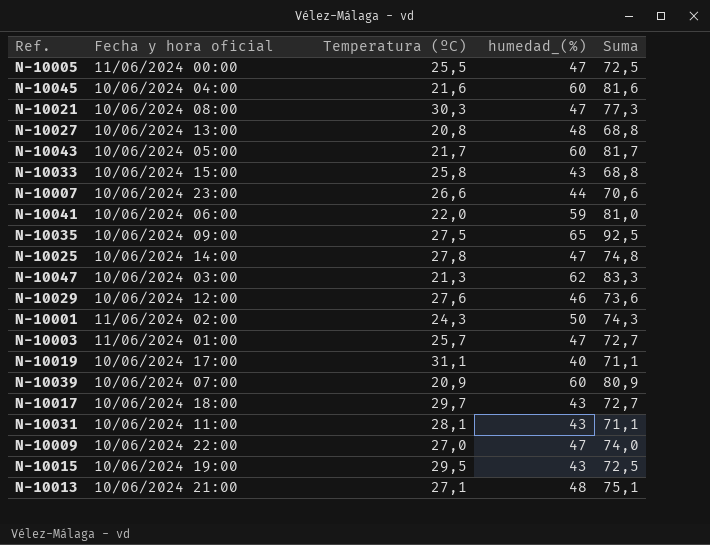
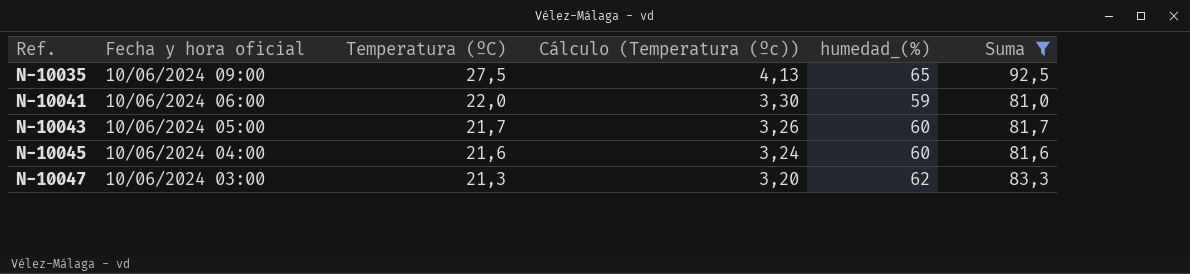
filter: none -> Suma >= 81,0
row order: none -> Ref. ascending
column Cálculo (Temperatura (ºc)) | formula: none -> [Temperatura (ºC)] * 0,15

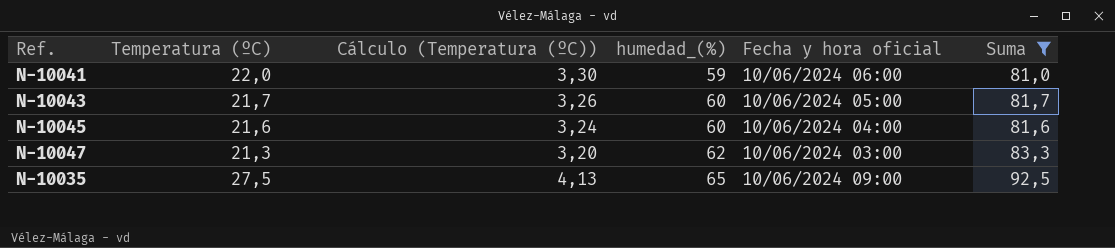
row order: Ref. ascending -> humedad_(%) ascending
column name: Cálculo (Temperatura (ºc)) -> Cálculo (Temperatura (ºC))
column Fecha y hora oficial | position: 2 -> 5

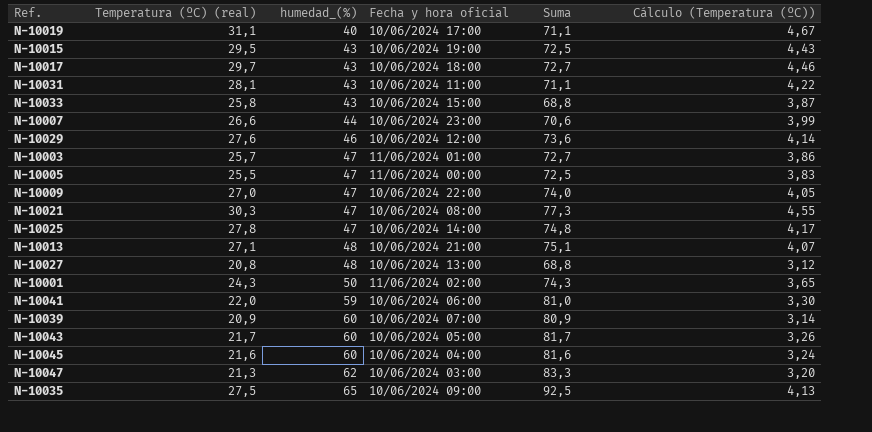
filter: Suma >= 81,0 -> none
column name: Temperatura (ºC) -> Temperatura (ºC) (real)
column Cálculo (Temperatura (ºC)) | position: 3 -> 6

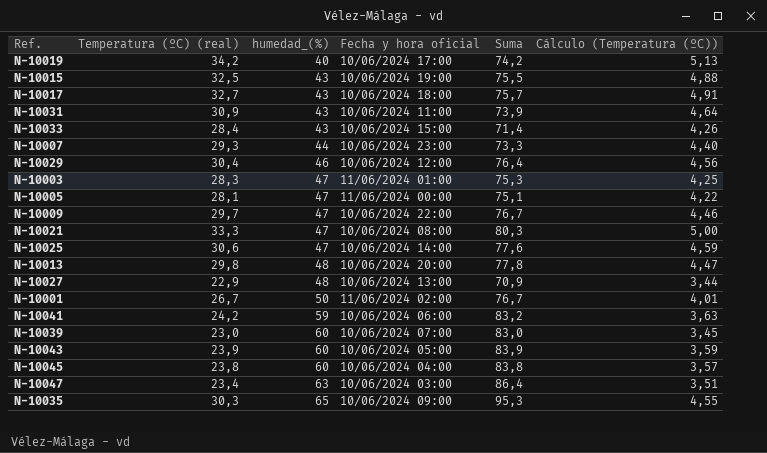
N-10019 | Temperatura (ºC) (real): 31,1 -> 34,2
N-10019 | Suma: 71,1 -> 74,2
N-10019 | Cálculo (Temperatura (ºC)): 4,67 -> 5,13
N-10015 | Temperatura (ºC) (real): 29,5 -> 32,5
N-10015 | Suma: 72,5 -> 75,5
N-10015 | Cálculo (Temperatura (ºC)): 4,43 -> 4,88
N-10017 | Temperatura (ºC) (real): 29,7 -> 32,7
N-10017 | Suma: 72,7 -> 75,7
N-10017 | Cálculo (Temperatura (ºC)): 4,46 -> 4,91
N-10031 | Temperatura (ºC) (real): 28,1 -> 30,9
N-10031 | Suma: 71,1 -> 73,9
N-10031 | Cálculo (Temperatura (ºC)): 4,22 -> 4,64
N-10033 | Temperatura (ºC) (real): 25,8 -> 28,4
N-10033 | Suma: 68,8 -> 71,4
N-10033 | Cálculo (Temperatura (ºC)): 3,87 -> 4,26
N-10007 | Temperatura (ºC) (real): 26,6 -> 29,3
N-10007 | Suma: 70,6 -> 73,3
N-10007 | Cálculo (Temperatura (ºC)): 3,99 -> 4,40
N-10029 | Temperatura (ºC) (real): 27,6 -> 30,4
N-10029 | Suma: 73,6 -> 76,4
N-10029 | Cálculo (Temperatura (ºC)): 4,14 -> 4,56
N-10003 | Temperatura (ºC) (real): 25,7 -> 28,3
N-10003 | Suma: 72,7 -> 75,3
N-10003 | Cálculo (Temperatura (ºC)): 3,86 -> 4,25
N-10005 | Temperatura (ºC) (real): 25,5 -> 28,1
N-10005 | Suma: 72,5 -> 75,1
N-10005 | Cálculo (Temperatura (ºC)): 3,83 -> 4,22
N-10009 | Temperatura (ºC) (real): 27,0 -> 29,7
N-10009 | Suma: 74,0 -> 76,7
N-10009 | Cálculo (Temperatura (ºC)): 4,05 -> 4,46
N-10021 | Temperatura (ºC) (real): 30,3 -> 33,3
N-10021 | Suma: 77,3 -> 80,3
N-10021 | Cálculo (Temperatura (ºC)): 4,55 -> 5,00
N-10025 | Temperatura (ºC) (real): 27,8 -> 30,6
N-10025 | Suma: 74,8 -> 77,6
N-10025 | Cálculo (Temperatura (ºC)): 4,17 -> 4,59
N-10013 | Temperatura (ºC) (real): 27,1 -> 29,8
N-10013 | Fecha y hora oficial: 10/06/2024 21:00 -> 10/06/2024 20:00
N-10013 | Suma: 75,1 -> 77,8
N-10013 | Cálculo (Temperatura (ºC)): 4,07 -> 4,47
N-10027 | Temperatura (ºC) (real): 20,8 -> 22,9
N-10027 | Suma: 68,8 -> 70,9
N-10027 | Cálculo (Temperatura (ºC)): 3,12 -> 3,44
N-10001 | Temperatura (ºC) (real): 24,3 -> 26,7
N-10001 | Suma: 74,3 -> 76,7
N-10001 | Cálculo (Temperatura (ºC)): 3,65 -> 4,01
N-10041 | Temperatura (ºC) (real): 22,0 -> 24,2
N-10041 | Suma: 81,0 -> 83,2
N-10041 | Cálculo (Temperatura (ºC)): 3,30 -> 3,63
N-10039 | Temperatura (ºC) (real): 20,9 -> 23,0
N-10039 | Suma: 80,9 -> 83,0
N-10039 | Cálculo (Temperatura (ºC)): 3,14 -> 3,45
N-10043 | Temperatura (ºC) (real): 21,7 -> 23,9
N-10043 | Suma: 81,7 -> 83,9
N-10043 | Cálculo (Temperatura (ºC)): 3,26 -> 3,59
N-10045 | Temperatura (ºC) (real): 21,6 -> 23,8
N-10045 | Suma: 81,6 -> 83,8
N-10045 | Cálculo (Temperatura (ºC)): 3,24 -> 3,57
N-10047 | Temperatura (ºC) (real): 21,3 -> 23,4
N-10047 | humedad_(%): 62 -> 63
N-10047 | Suma: 83,3 -> 86,4
N-10047 | Cálculo (Temperatura (ºC)): 3,20 -> 3,51
N-10035 | Temperatura (ºC) (real): 27,5 -> 30,3
N-10035 | Suma: 92,5 -> 95,3
N-10035 | Cálculo (Temperatura (ºC)): 4,13 -> 4,55

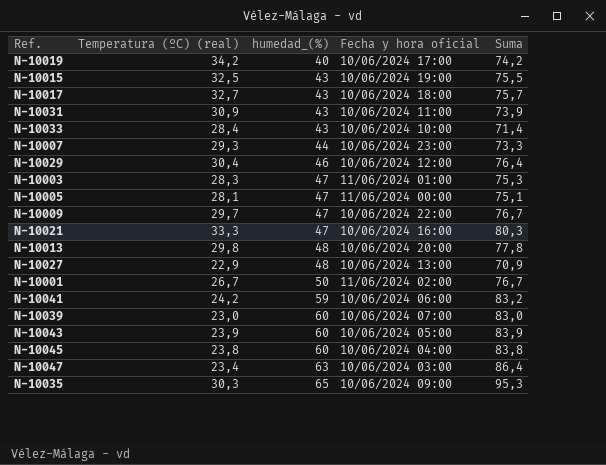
column Cálculo (Temperatura (ºC)) | formula: [Temperatura (ºC) (real)] * 0,15 -> none
row N-10025: 30,6 | 47 | 10/06/2024 14:00 | 77,6 | 4,59 -> none
N-10033 | Fecha y hora oficial: 10/06/2024 15:00 -> 10/06/2024 10:00
N-10021 | Fecha y hora oficial: 10/06/2024 08:00 -> 10/06/2024 16:00

